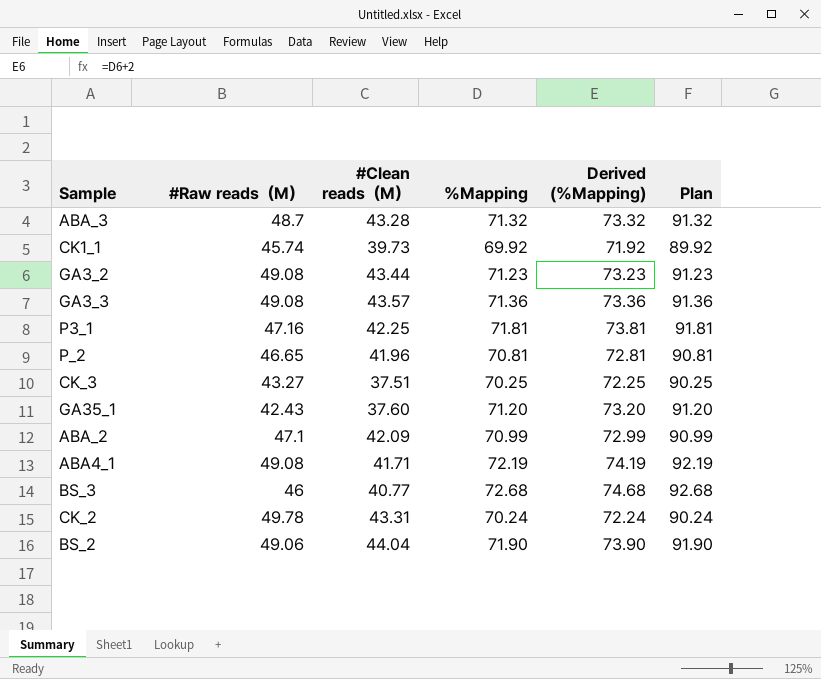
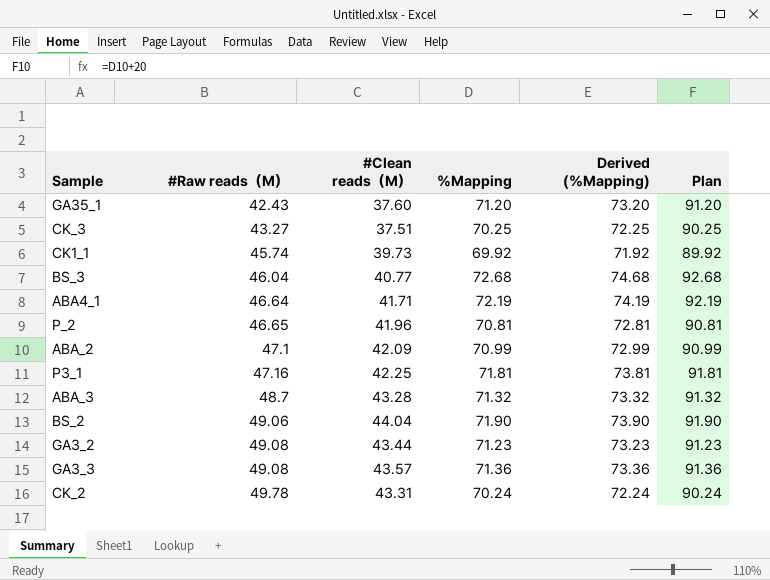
row order: none -> #Raw reads（M） ascending
BS_3 | #Raw reads（M）: 46 -> 46.04
ABA4_1 | #Raw reads（M）: 49.08 -> 46.64

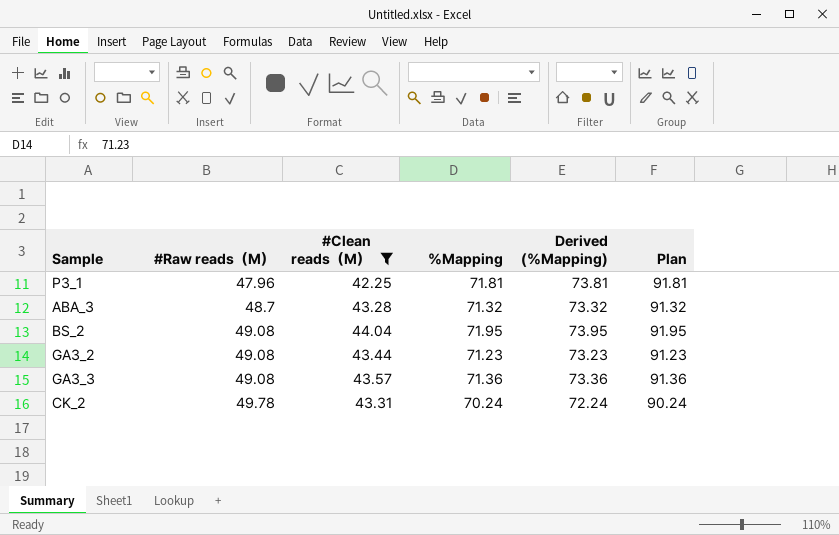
filter: none -> #Clean reads（M） >= 42.25
P3_1 | #Raw reads（M）: 47.16 -> 47.96
BS_2 | #Raw reads（M）: 49.06 -> 49.08
BS_2 | %Mapping: 71.90 -> 71.95
BS_2 | Derived (%Mapping): 73.90 -> 73.95
BS_2 | Plan: 91.90 -> 91.95

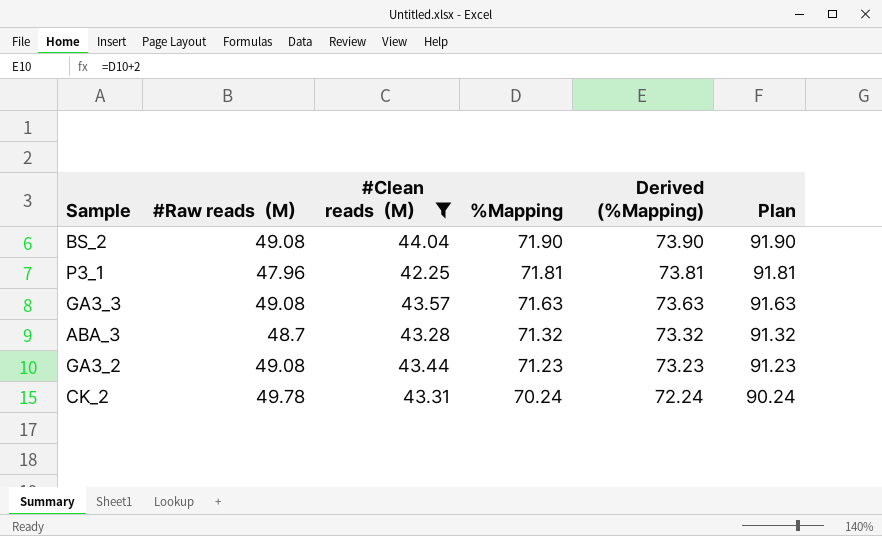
row order: #Raw reads（M） ascending -> %Mapping descending
BS_2 | %Mapping: 71.95 -> 71.90
BS_2 | Derived (%Mapping): 73.95 -> 73.90
BS_2 | Plan: 91.95 -> 91.90
GA3_3 | %Mapping: 71.36 -> 71.63
GA3_3 | Derived (%Mapping): 73.36 -> 73.63
GA3_3 | Plan: 91.36 -> 91.63

